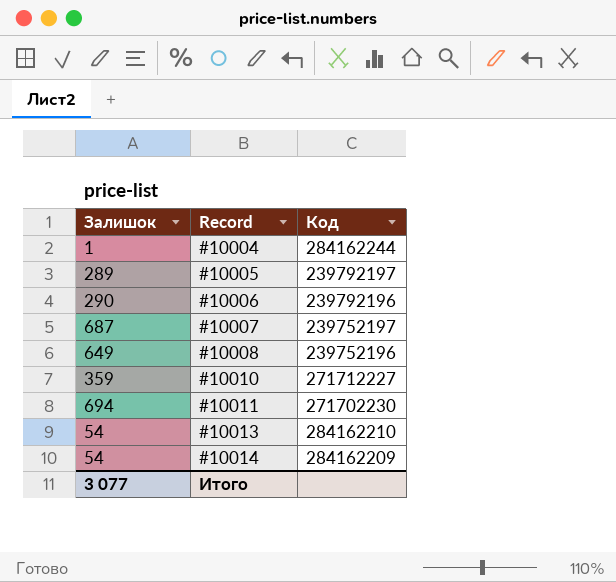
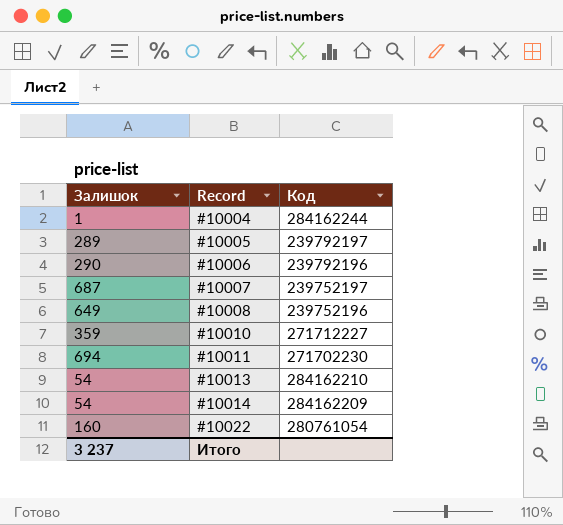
row #10022: none -> 160 | 280761054
Итого | Залишок: 3 077 -> 3 237

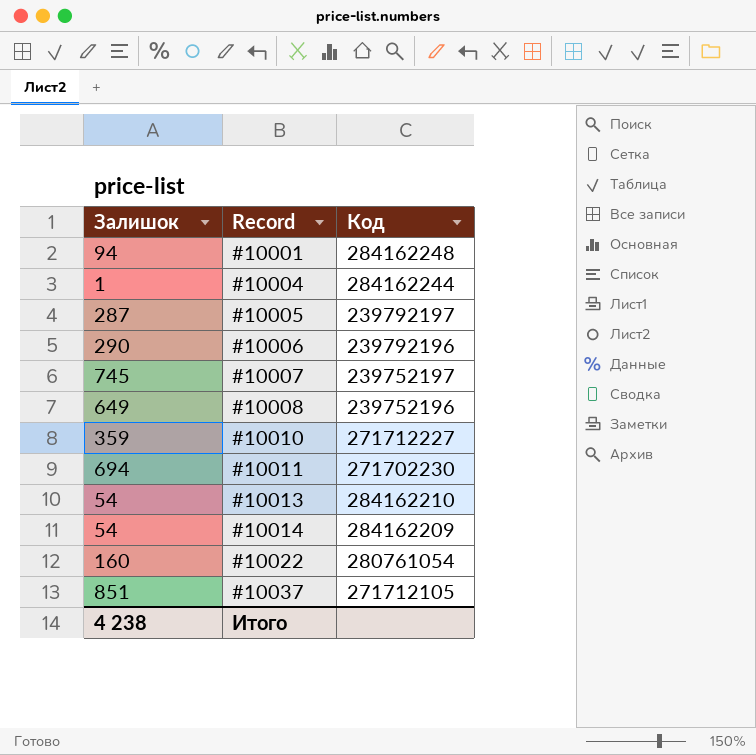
row #10001: none -> 94 | 284162248
#10005 | Залишок: 289 -> 287
#10007 | Залишок: 687 -> 745
row #10037: none -> 851 | 271712105
Итого | Залишок: 3 237 -> 4 238

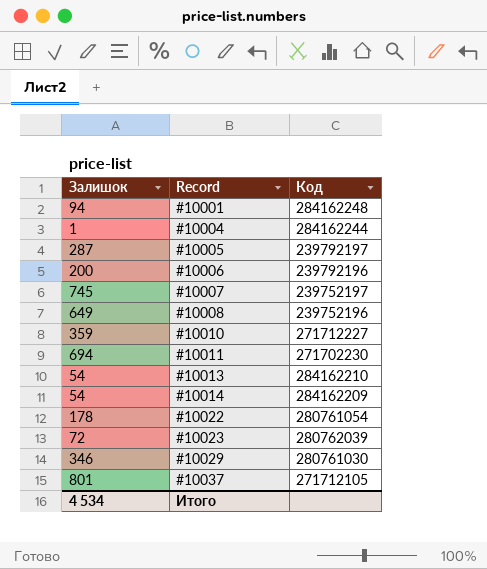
#10006 | Залишок: 290 -> 200
#10022 | Залишок: 160 -> 178
row #10023: none -> 72 | 280762039
row #10029: none -> 346 | 280761030
#10037 | Залишок: 851 -> 801
Итого | Залишок: 4 238 -> 4 534

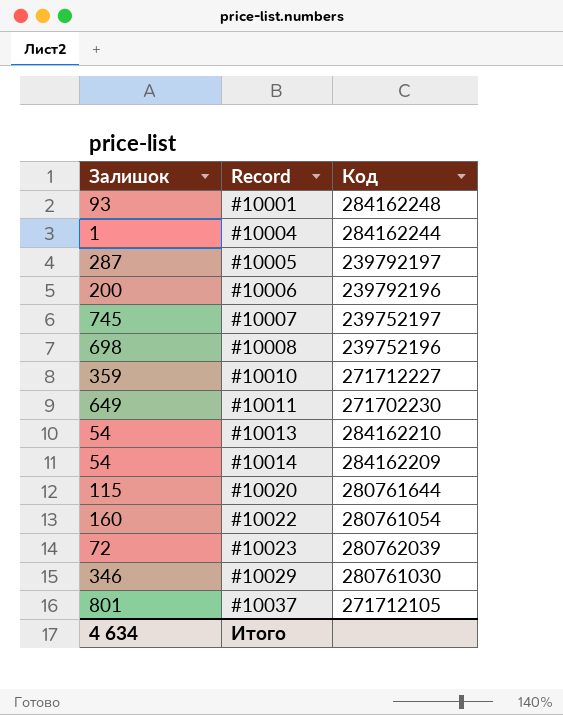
#10001 | Залишок: 94 -> 93
#10008 | Залишок: 649 -> 698
#10011 | Залишок: 694 -> 649
row #10020: none -> 115 | 280761644
#10022 | Залишок: 178 -> 160
Итого | Залишок: 4 534 -> 4 634

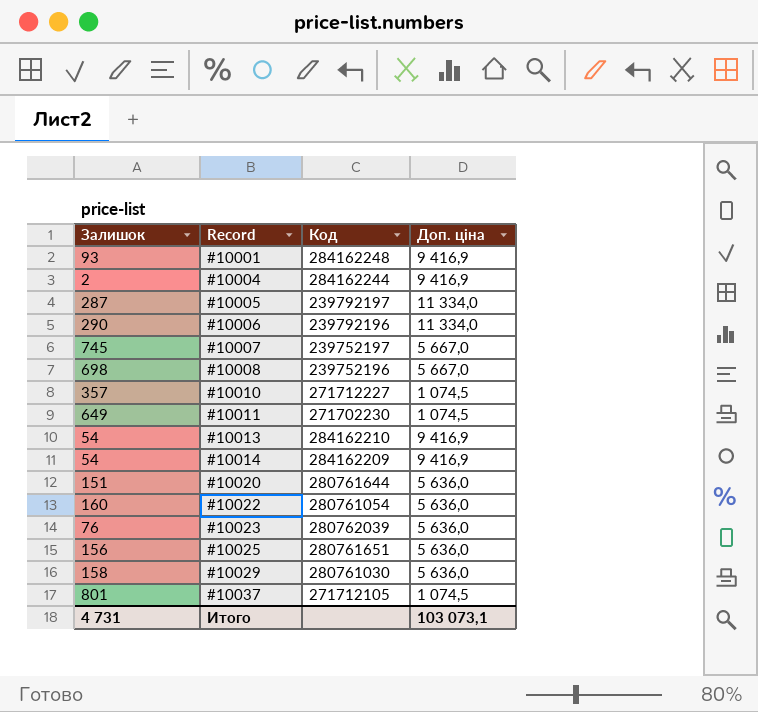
column Доп. ціна | position: none -> 4
#10004 | Залишок: 1 -> 2
#10006 | Залишок: 200 -> 290
#10010 | Залишок: 359 -> 357
#10020 | Залишок: 115 -> 151
#10023 | Залишок: 72 -> 76
row #10025: none -> 156 | 280761651 | 5 636,0
#10029 | Залишок: 346 -> 158
Итого | Залишок: 4 634 -> 4 731

